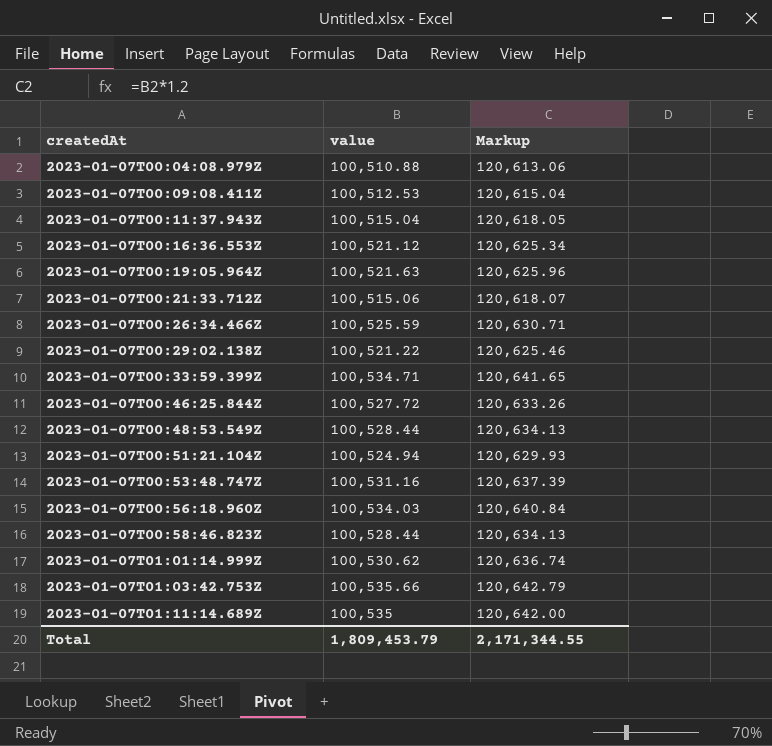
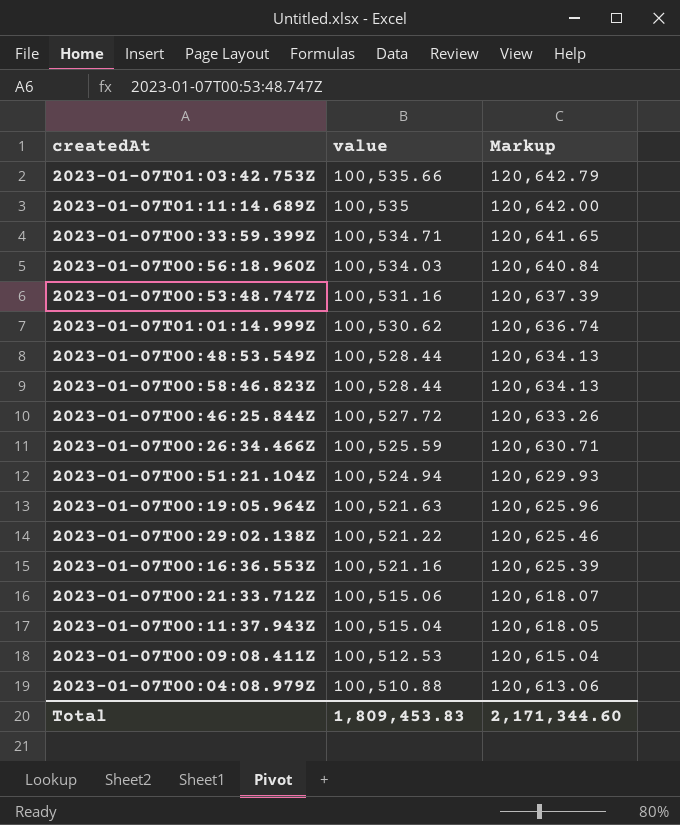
row order: createdAt ascending -> value descending
2023-01-07T00:16:36.553Z | value: 100,521.12 -> 100,521.16
2023-01-07T00:16:36.553Z | Markup: 120,625.34 -> 120,625.39
Total | value: 1,809,453.79 -> 1,809,453.83
Total | Markup: 2,171,344.55 -> 2,171,344.60

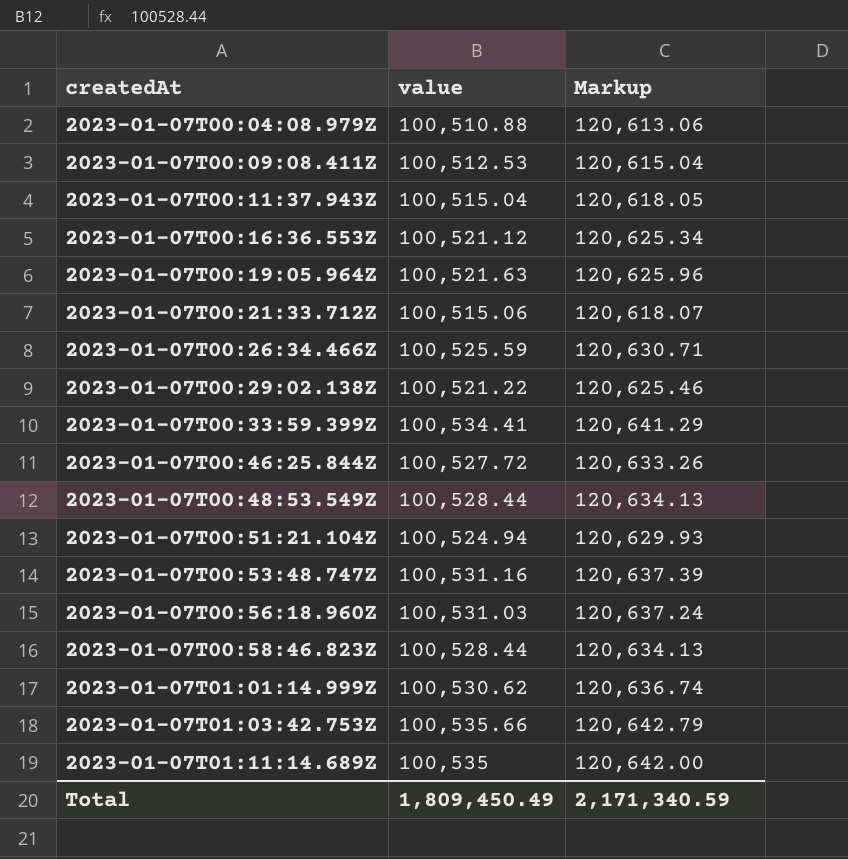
row order: value descending -> createdAt ascending
2023-01-07T00:16:36.553Z | value: 100,521.16 -> 100,521.12
2023-01-07T00:16:36.553Z | Markup: 120,625.39 -> 120,625.34
2023-01-07T00:33:59.399Z | value: 100,534.71 -> 100,534.41
2023-01-07T00:33:59.399Z | Markup: 120,641.65 -> 120,641.29
2023-01-07T00:56:18.960Z | value: 100,534.03 -> 100,531.03
2023-01-07T00:56:18.960Z | Markup: 120,640.84 -> 120,637.24
Total | value: 1,809,453.83 -> 1,809,450.49
Total | Markup: 2,171,344.60 -> 2,171,340.59

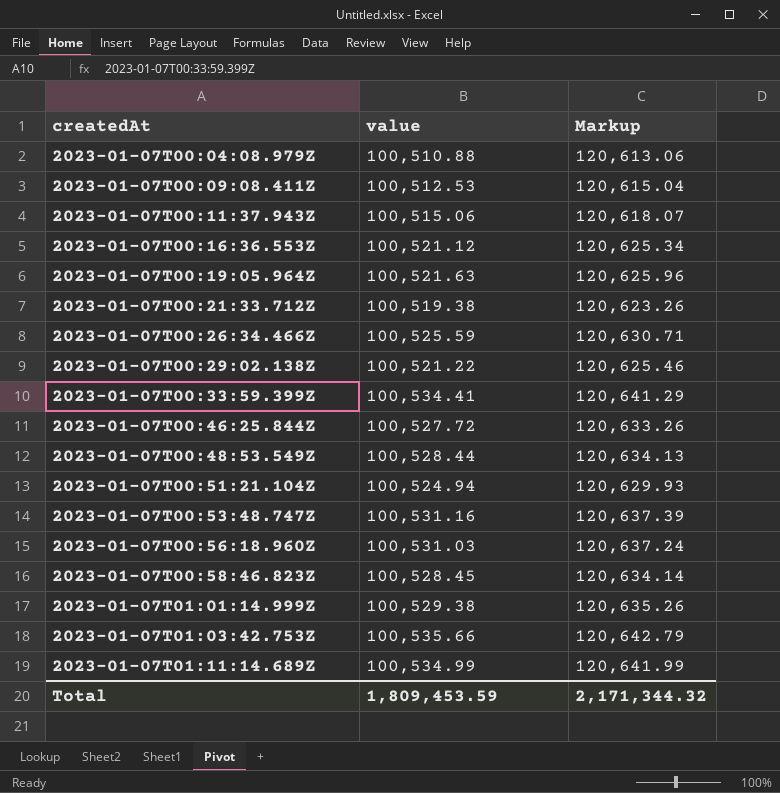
2023-01-07T00:11:37.943Z | value: 100,515.04 -> 100,515.06
2023-01-07T00:11:37.943Z | Markup: 120,618.05 -> 120,618.07
2023-01-07T00:21:33.712Z | value: 100,515.06 -> 100,519.38
2023-01-07T00:21:33.712Z | Markup: 120,618.07 -> 120,623.26
2023-01-07T00:58:46.823Z | value: 100,528.44 -> 100,528.45
2023-01-07T00:58:46.823Z | Markup: 120,634.13 -> 120,634.14
2023-01-07T01:01:14.999Z | value: 100,530.62 -> 100,529.38
2023-01-07T01:01:14.999Z | Markup: 120,636.74 -> 120,635.26
2023-01-07T01:11:14.689Z | value: 100,535 -> 100,534.99
2023-01-07T01:11:14.689Z | Markup: 120,642.00 -> 120,641.99
Total | value: 1,809,450.49 -> 1,809,453.59
Total | Markup: 2,171,340.59 -> 2,171,344.32

